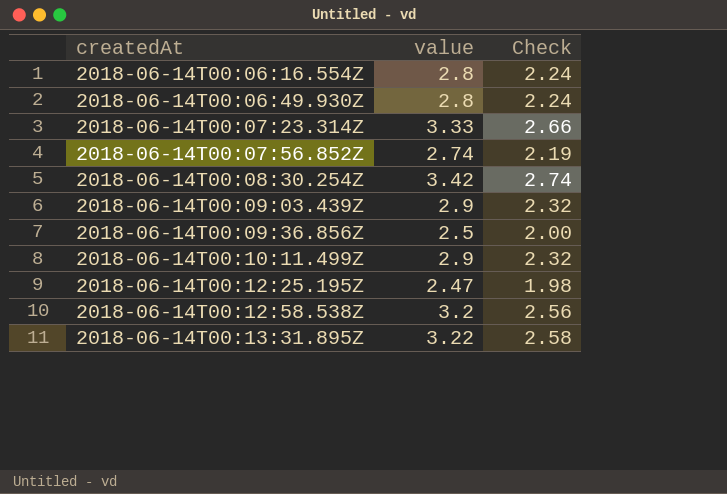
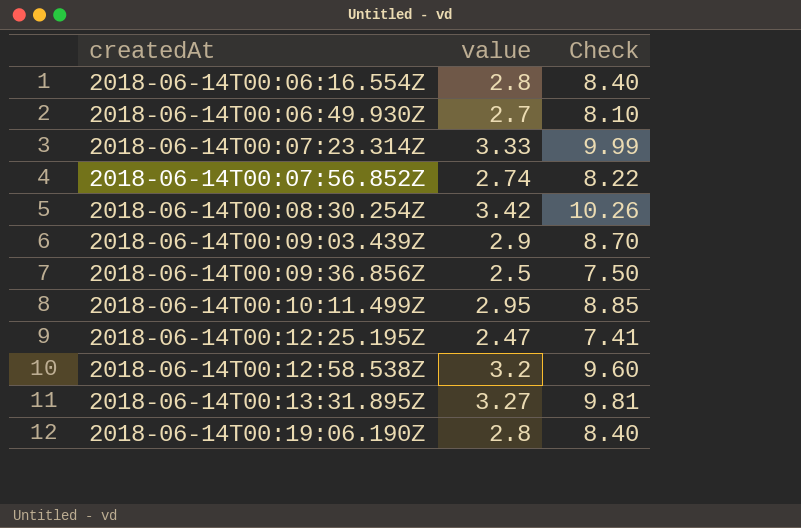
column Check | formula: [value] * 0.8 -> [value] * 3
2018-06-14T00:06:49.930Z | value: 2.8 -> 2.7
2018-06-14T00:10:11.499Z | value: 2.9 -> 2.95
2018-06-14T00:13:31.895Z | value: 3.22 -> 3.27
row 2018-06-14T00:19:06.190Z: none -> 2.8 | 8.40

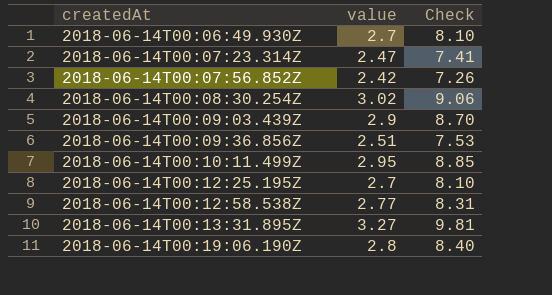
row 2018-06-14T00:06:16.554Z: 2.8 | 8.40 -> none
2018-06-14T00:07:23.314Z | value: 3.33 -> 2.47
2018-06-14T00:07:23.314Z | Check: 9.99 -> 7.41
2018-06-14T00:07:56.852Z | value: 2.74 -> 2.42
2018-06-14T00:07:56.852Z | Check: 8.22 -> 7.26
2018-06-14T00:08:30.254Z | value: 3.42 -> 3.02
2018-06-14T00:08:30.254Z | Check: 10.26 -> 9.06
2018-06-14T00:09:36.856Z | value: 2.5 -> 2.51
2018-06-14T00:09:36.856Z | Check: 7.50 -> 7.53
2018-06-14T00:12:25.195Z | value: 2.47 -> 2.7
2018-06-14T00:12:25.195Z | Check: 7.41 -> 8.10
2018-06-14T00:12:58.538Z | value: 3.2 -> 2.77
2018-06-14T00:12:58.538Z | Check: 9.60 -> 8.31

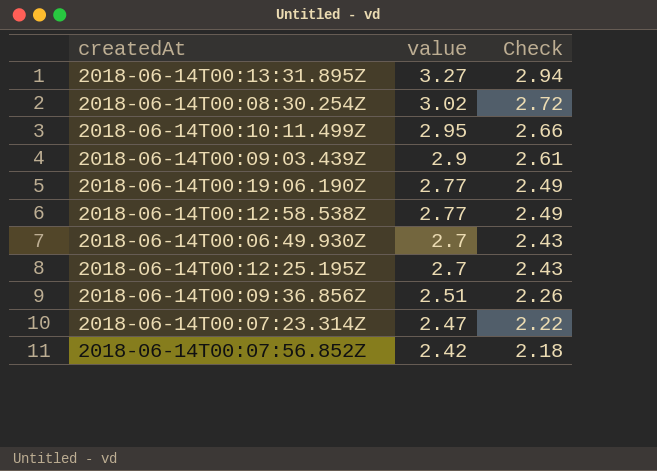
row order: createdAt ascending -> value descending
column Check | formula: [value] * 3 -> [value] * 0.9
2018-06-14T00:19:06.190Z | value: 2.8 -> 2.77

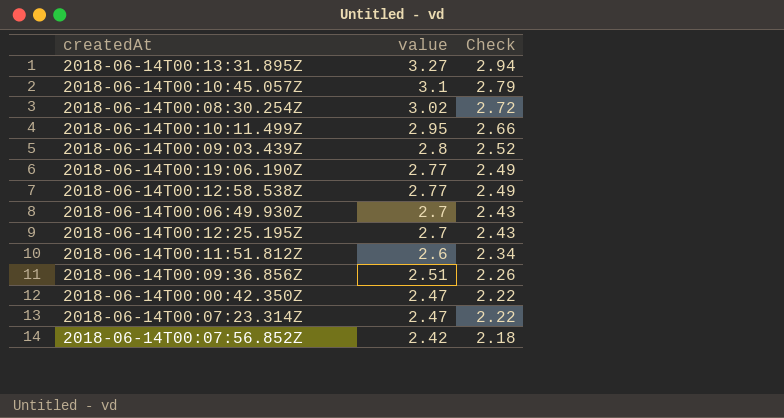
row 2018-06-14T00:10:45.057Z: none -> 3.1 | 2.79
2018-06-14T00:09:03.439Z | value: 2.9 -> 2.8
2018-06-14T00:09:03.439Z | Check: 2.61 -> 2.52
row 2018-06-14T00:11:51.812Z: none -> 2.6 | 2.34
row 2018-06-14T00:00:42.350Z: none -> 2.47 | 2.22

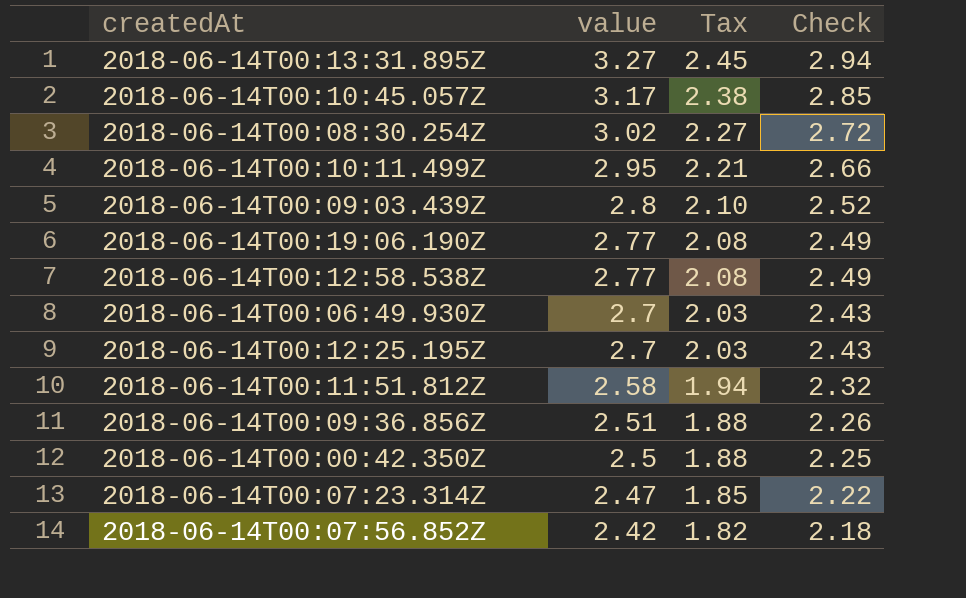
column Tax | formula: none -> [value] * 0.75
2018-06-14T00:10:45.057Z | value: 3.1 -> 3.17
2018-06-14T00:10:45.057Z | Check: 2.79 -> 2.85
2018-06-14T00:11:51.812Z | value: 2.6 -> 2.58
2018-06-14T00:11:51.812Z | Check: 2.34 -> 2.32
2018-06-14T00:00:42.350Z | value: 2.47 -> 2.5
2018-06-14T00:00:42.350Z | Check: 2.22 -> 2.25

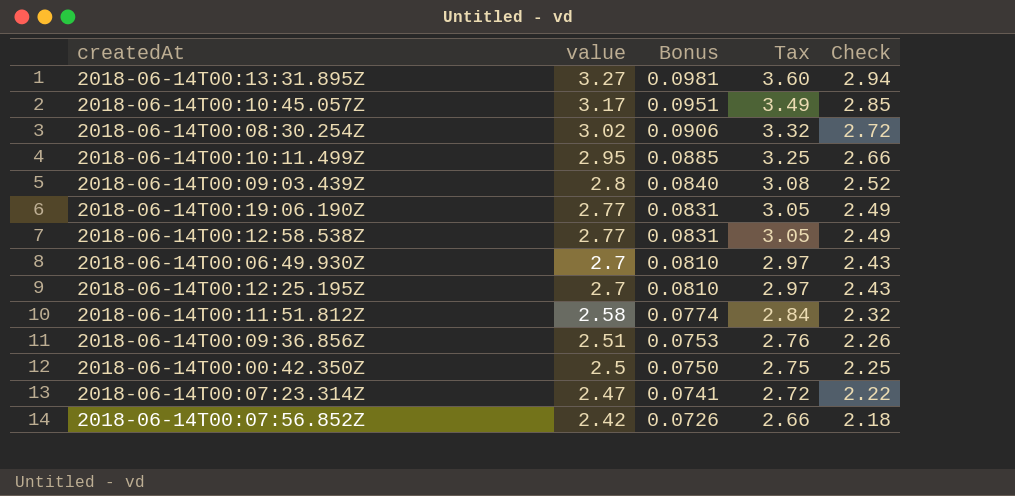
column Bonus | formula: none -> [value] * 0.03
column Tax | formula: [value] * 0.75 -> [value] * 1.1

